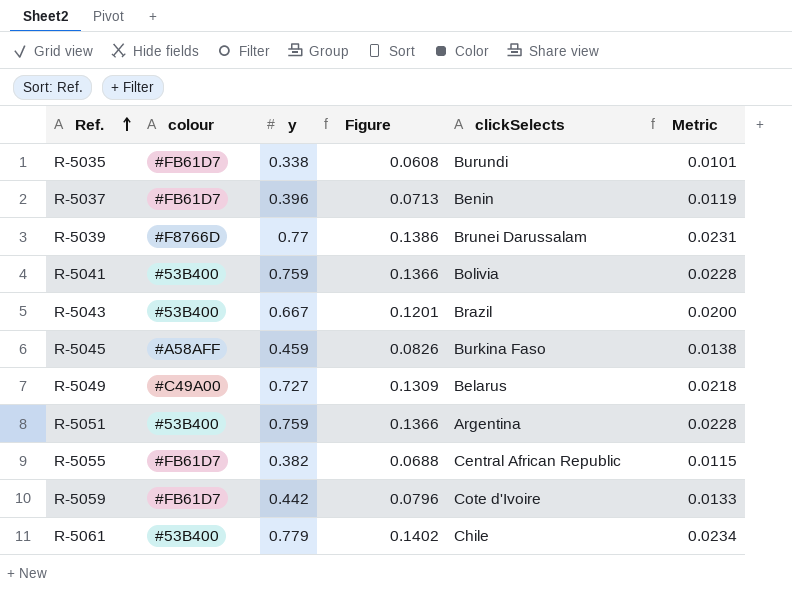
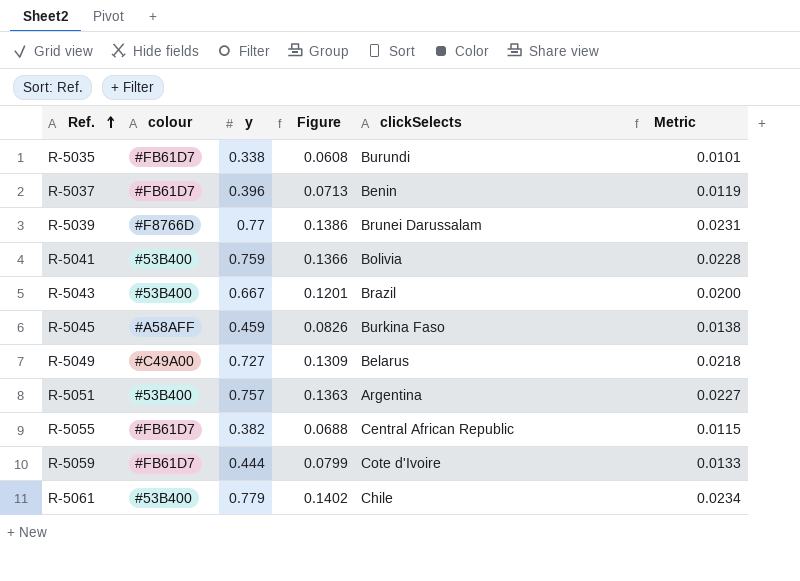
R-5051 | y: 0.759 -> 0.757
R-5051 | Figure: 0.1366 -> 0.1363
R-5051 | Metric: 0.0228 -> 0.0227
R-5059 | y: 0.442 -> 0.444
R-5059 | Figure: 0.0796 -> 0.0799

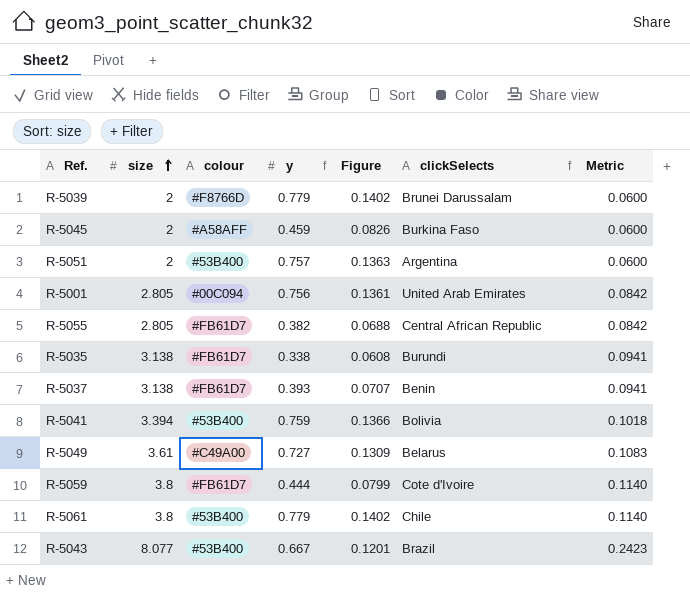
row order: Ref. ascending -> size ascending
column size | position: none -> 2
column Metric | formula: [y] * 0.03 -> [size] * 0.03
R-5039 | y: 0.77 -> 0.779
R-5039 | Figure: 0.1386 -> 0.1402
row R-5001: none -> 2.805 | #00C094 | 0.756 | 0.1361 | United Arab Emirates | 0.0842
R-5037 | y: 0.396 -> 0.393
R-5037 | Figure: 0.0713 -> 0.0707

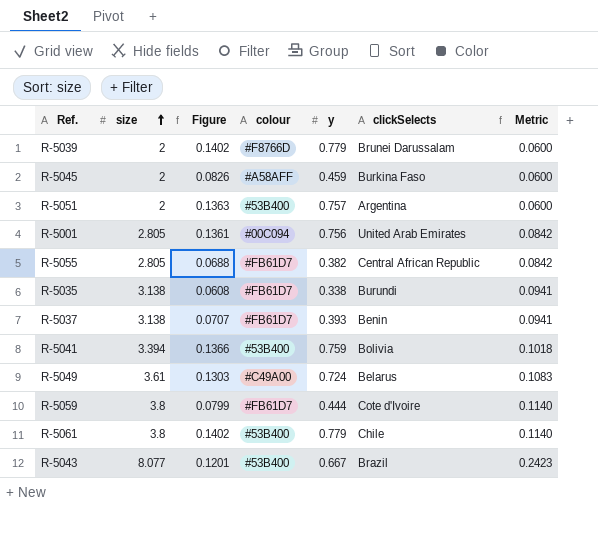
column Figure | position: 5 -> 3
R-5049 | Figure: 0.1309 -> 0.1303
R-5049 | y: 0.727 -> 0.724

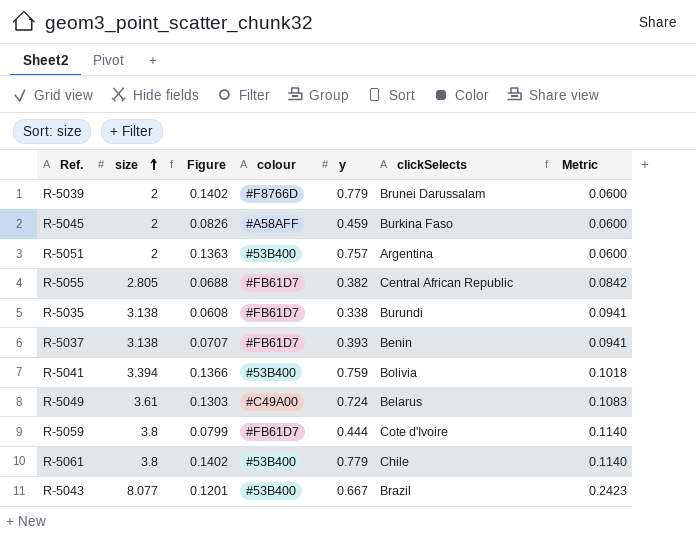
row R-5001: 2.805 | 0.1361 | #00C094 | 0.756 | United Arab Emirates | 0.0842 -> none

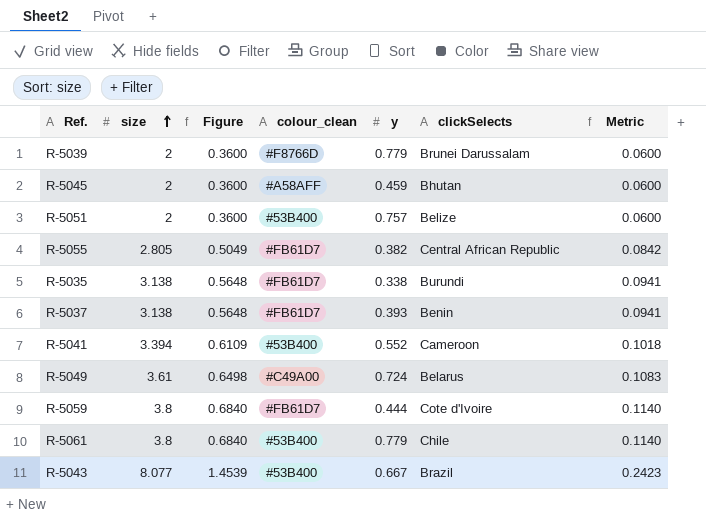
column Figure | formula: [y] * 0.18 -> [size] * 0.18
column name: colour -> colour_clean
R-5045 | clickSelects: Burkina Faso -> Bhutan
R-5051 | clickSelects: Argentina -> Belize
R-5041 | y: 0.759 -> 0.552
R-5041 | clickSelects: Bolivia -> Cameroon

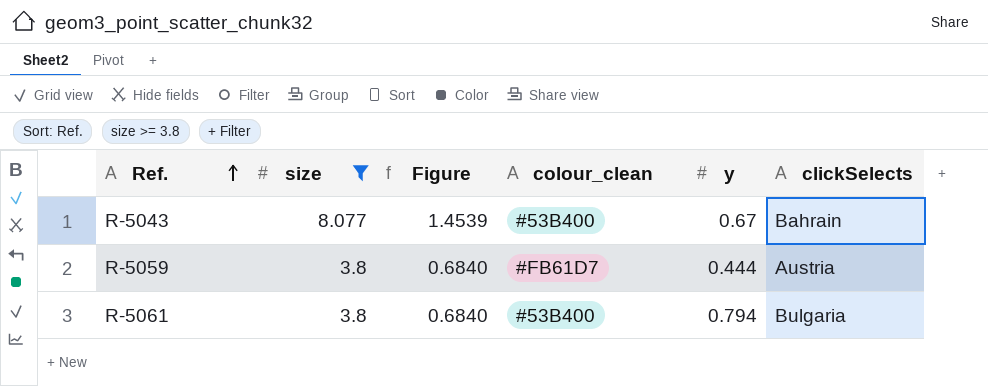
filter: none -> size >= 3.8
row order: size ascending -> Ref. ascending
column Metric | formula: [size] * 0.03 -> none
R-5043 | y: 0.667 -> 0.67
R-5043 | clickSelects: Brazil -> Bahrain
R-5059 | clickSelects: Cote d'Ivoire -> Austria
R-5061 | y: 0.779 -> 0.794
R-5061 | clickSelects: Chile -> Bulgaria

